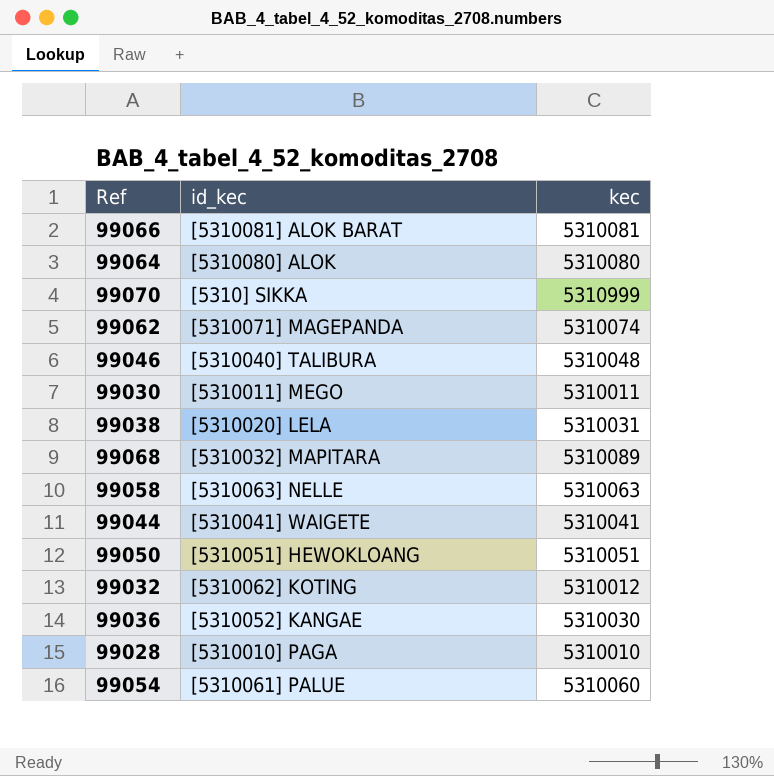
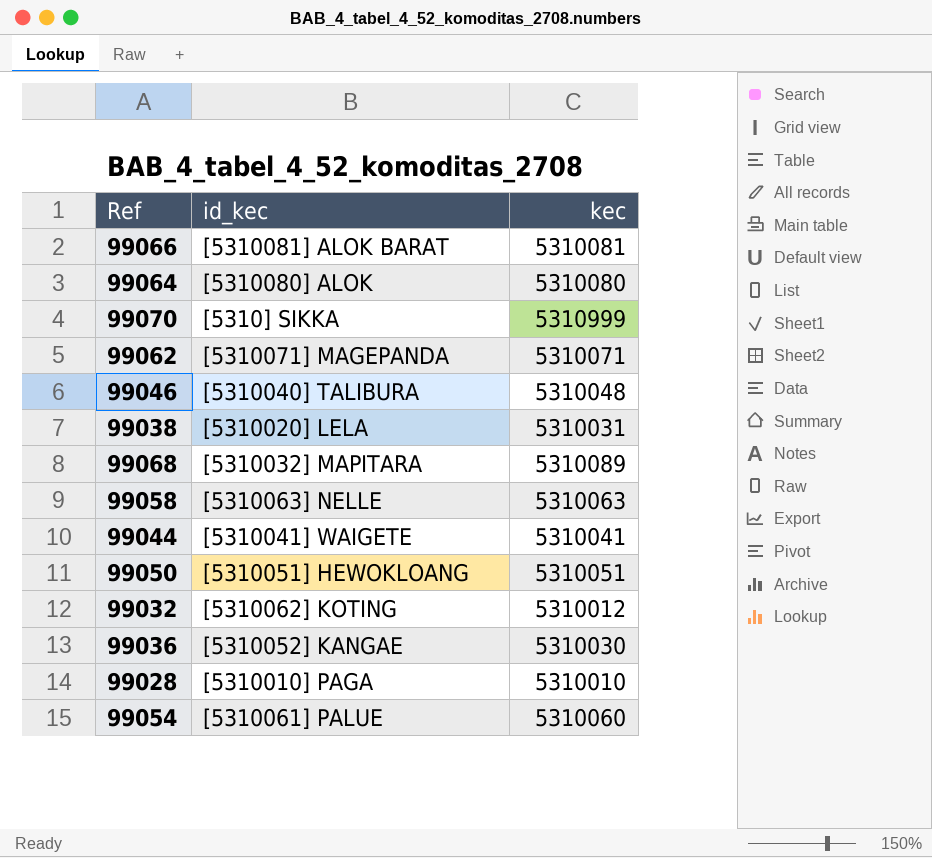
row 99030: [5310011] MEGO | 5310011 -> none
99062 | kec: 5310074 -> 5310071

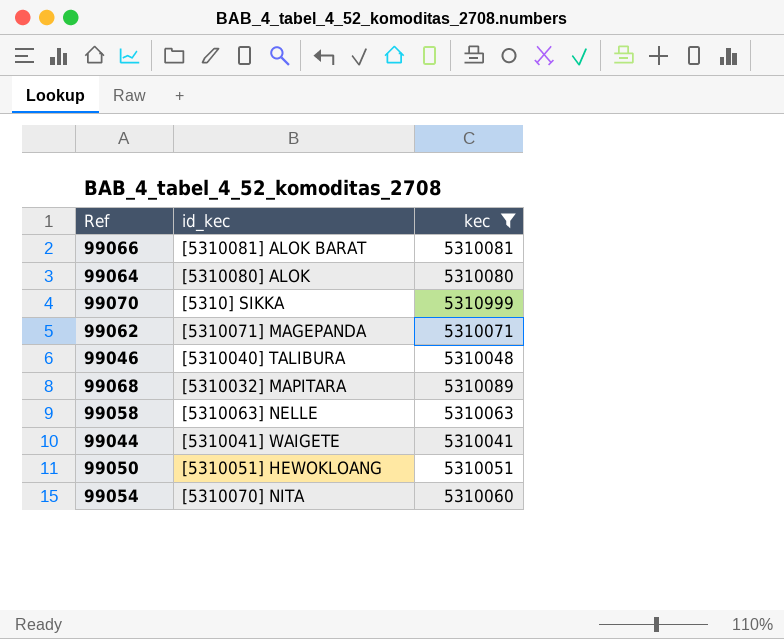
filter: none -> kec >= 5310041
99054 | id_kec: [5310061] PALUE -> [5310070] NITA

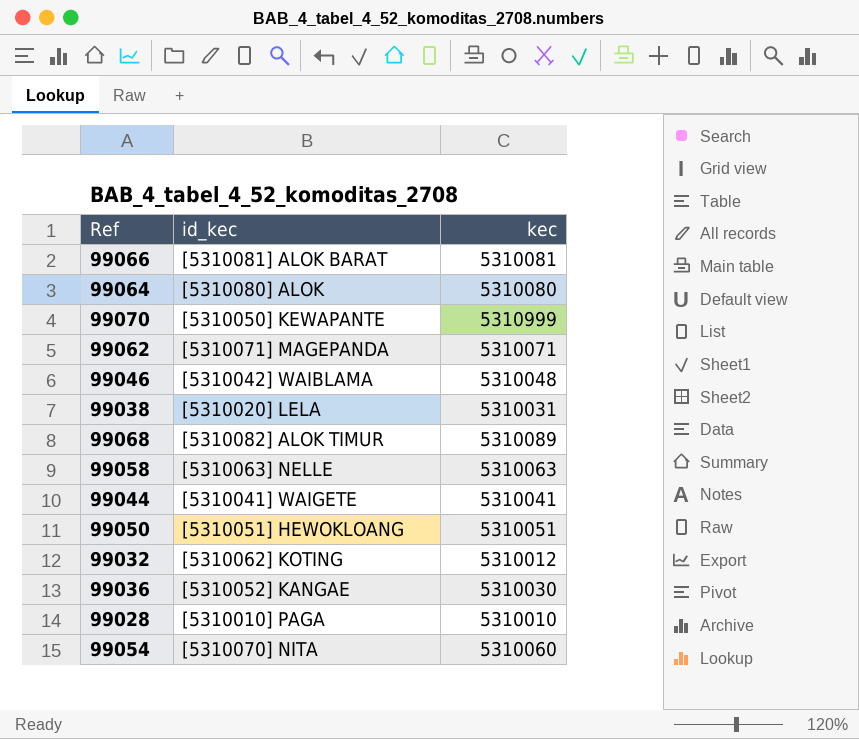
filter: kec >= 5310041 -> none
99070 | id_kec: [5310] SIKKA -> [5310050] KEWAPANTE
99046 | id_kec: [5310040] TALIBURA -> [5310042] WAIBLAMA
99068 | id_kec: [5310032] MAPITARA -> [5310082] ALOK TIMUR

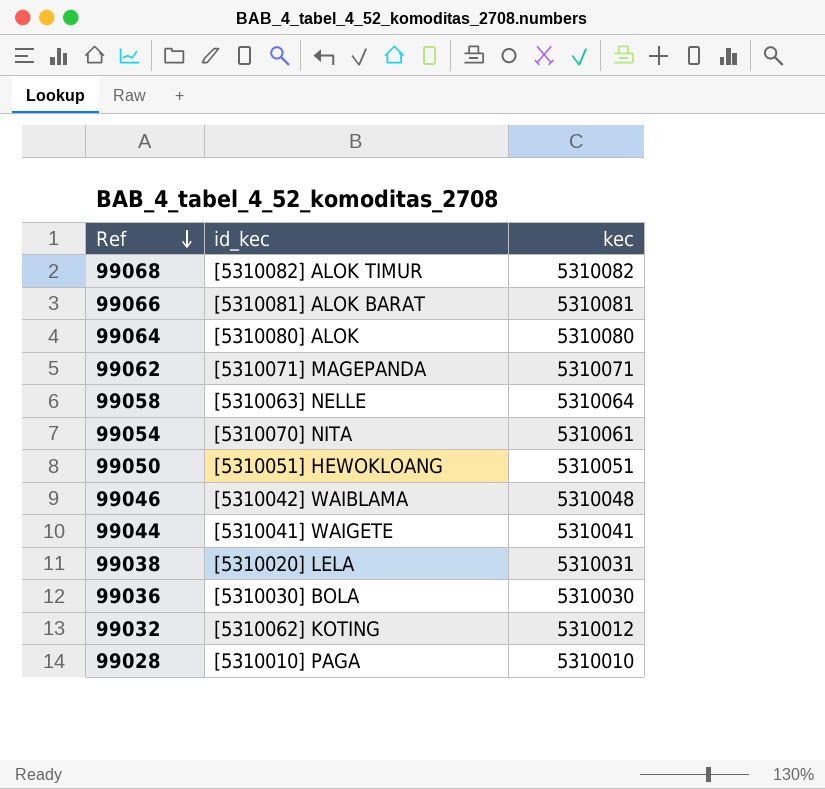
row order: none -> Ref descending
row 99070: [5310050] KEWAPANTE | 5310999 -> none
99068 | kec: 5310089 -> 5310082
99058 | kec: 5310063 -> 5310064
99054 | kec: 5310060 -> 5310061
99036 | id_kec: [5310052] KANGAE -> [5310030] BOLA

